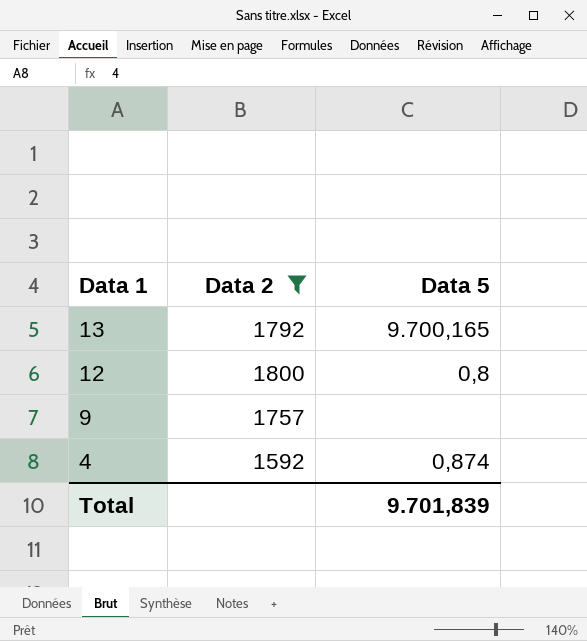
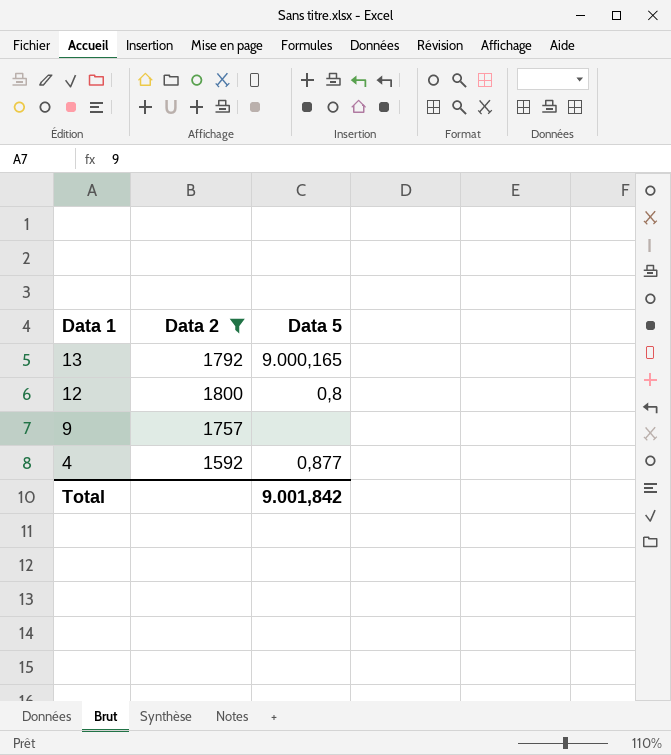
13 | Data 5: 9.700,165 -> 9.000,165
4 | Data 5: 0,874 -> 0,877
Total | Data 5: 9.701,839 -> 9.001,842

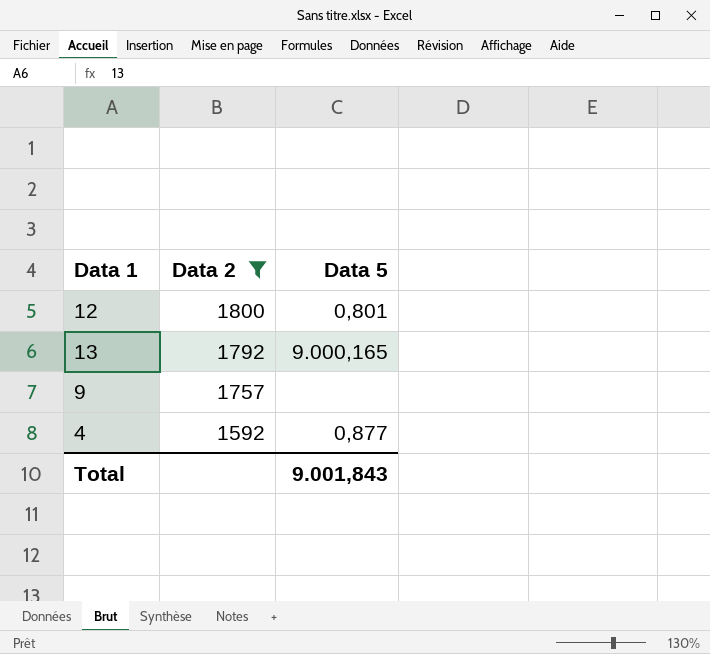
row order: Data 1 descending -> Data 2 descending
12 | Data 5: 0,8 -> 0,801
Total | Data 5: 9.001,842 -> 9.001,843

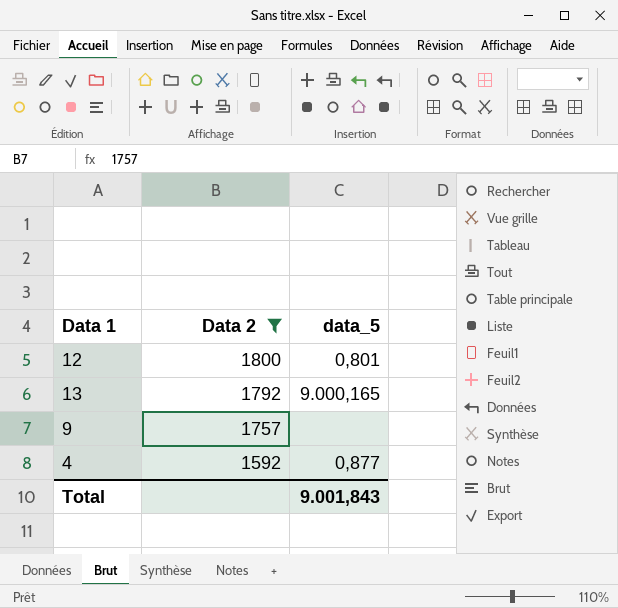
column name: Data 5 -> data_5

